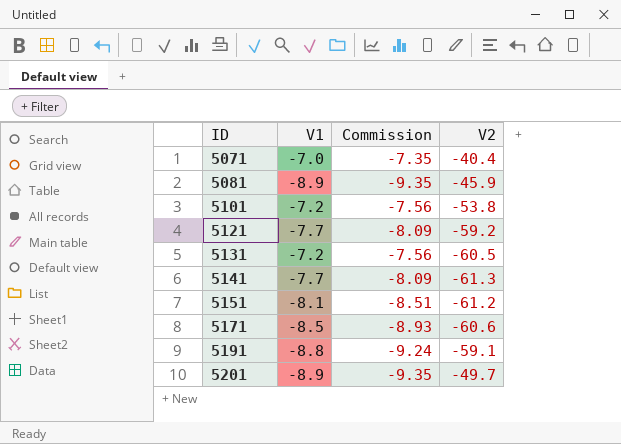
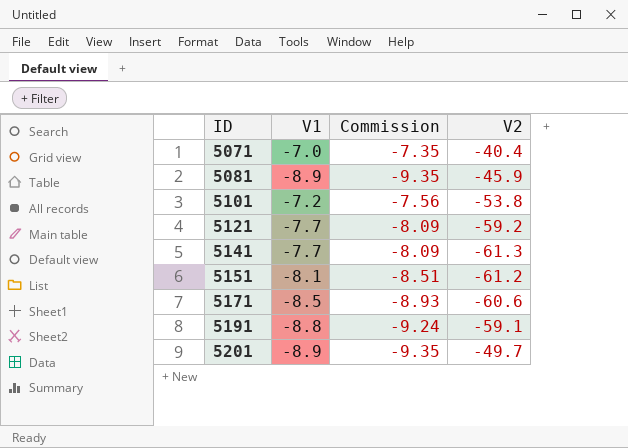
row 5131: -7.2 | -7.56 | -60.5 -> none

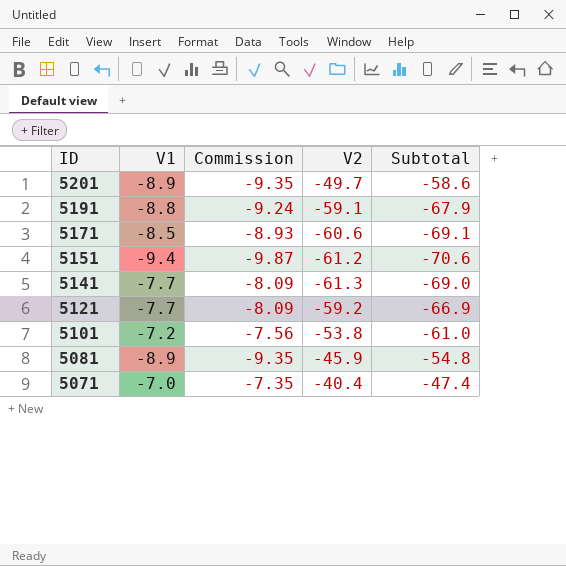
row order: ID ascending -> ID descending
column Subtotal | formula: none -> [V1] + [V2]
5151 | V1: -8.1 -> -9.4
5151 | Commission: -8.51 -> -9.87

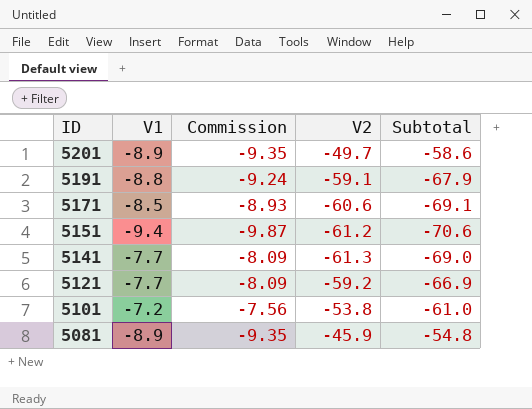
row 5071: -7.0 | -7.35 | -40.4 | -47.4 -> none

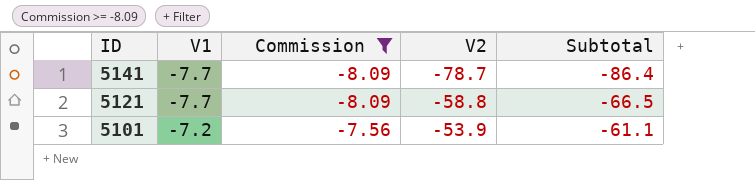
filter: none -> Commission >= -8.09
5141 | V2: -61.3 -> -78.7
5141 | Subtotal: -69.0 -> -86.4
5121 | V2: -59.2 -> -58.8
5121 | Subtotal: -66.9 -> -66.5
5101 | V2: -53.8 -> -53.9
5101 | Subtotal: -61.0 -> -61.1

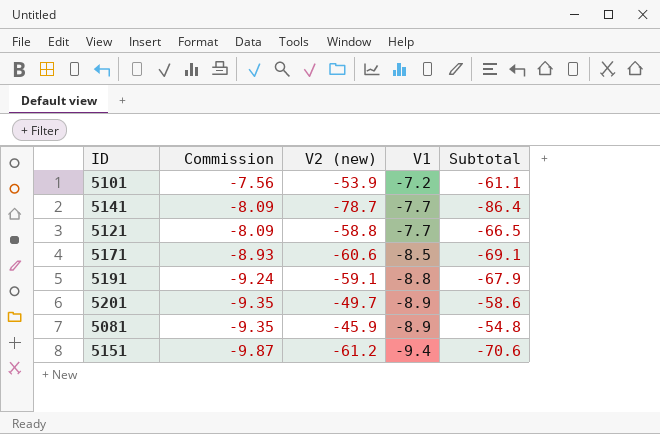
filter: Commission >= -8.09 -> none
row order: ID descending -> Commission descending
column name: V2 -> V2 (new)
column V1 | position: 2 -> 4

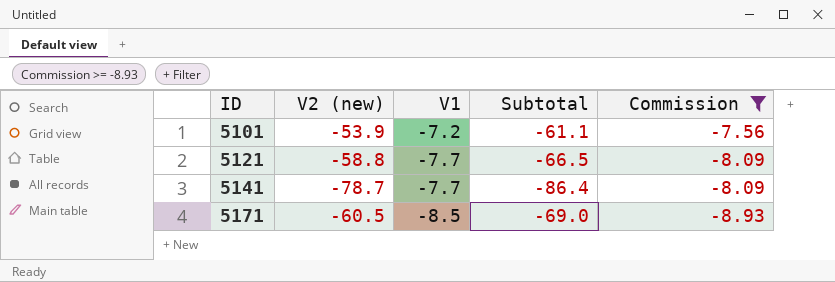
filter: none -> Commission >= -8.93
row order: Commission descending -> ID ascending
column Commission | position: 2 -> 5
5171 | V2 (new): -60.6 -> -60.5
5171 | Subtotal: -69.1 -> -69.0

